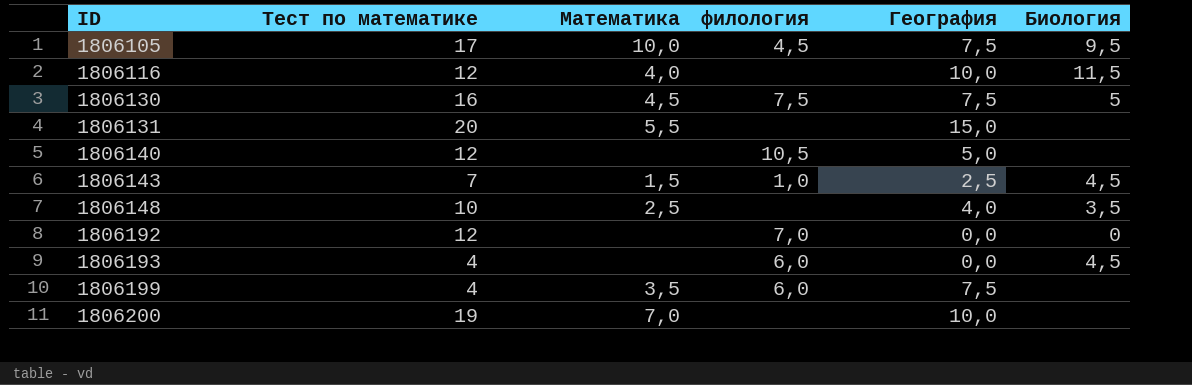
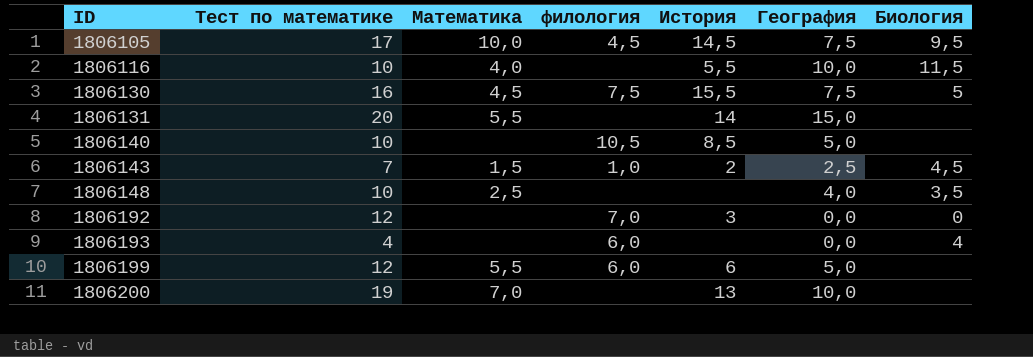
column История | position: none -> 5
1806116 | Тест по математике: 12 -> 10
1806140 | Тест по математике: 12 -> 10
1806193 | Биология: 4,5 -> 4
1806199 | Тест по математике: 4 -> 12
1806199 | Математика: 3,5 -> 5,5
1806199 | География: 7,5 -> 5,0

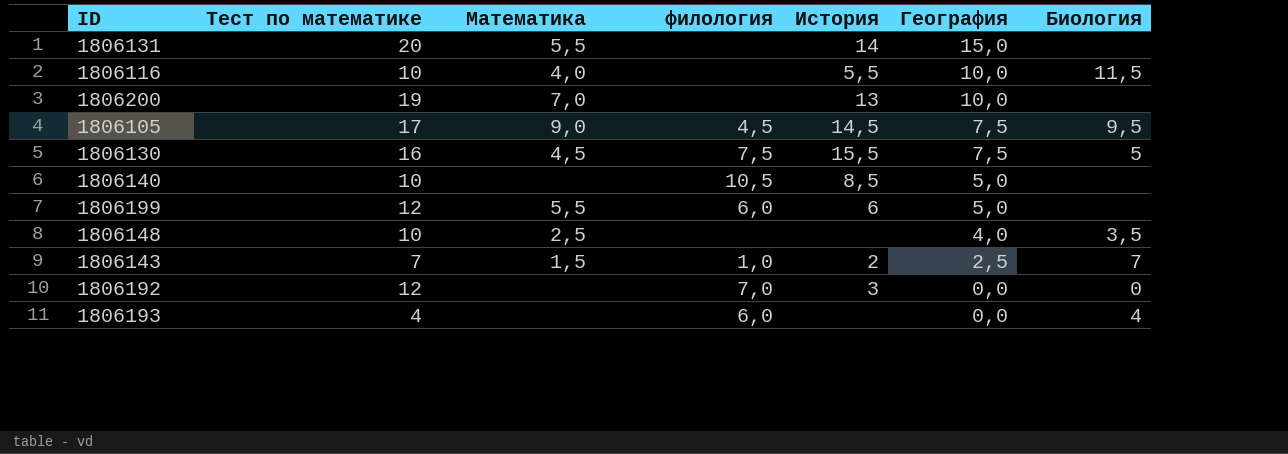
row order: ID ascending -> География descending
1806105 | Математика: 10,0 -> 9,0
1806143 | Биология: 4,5 -> 7

